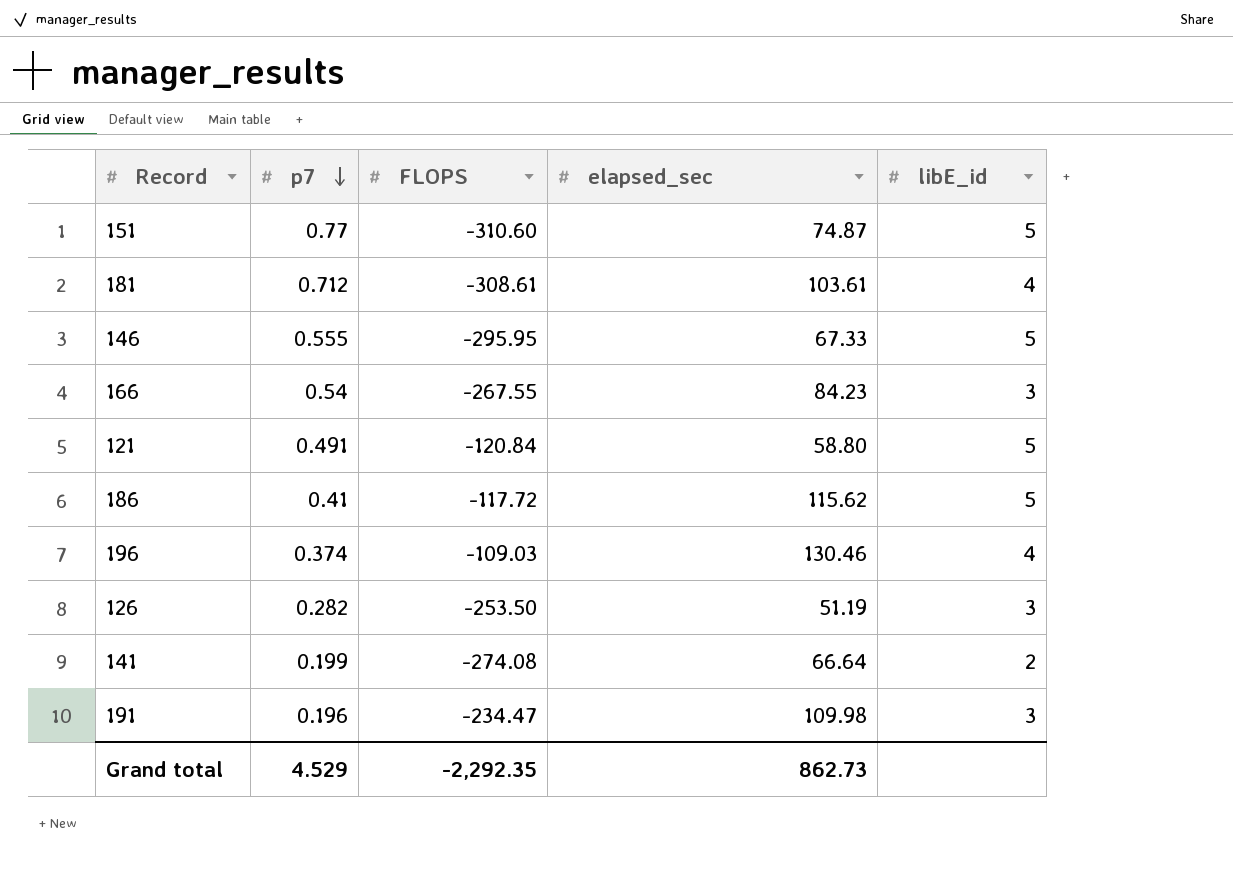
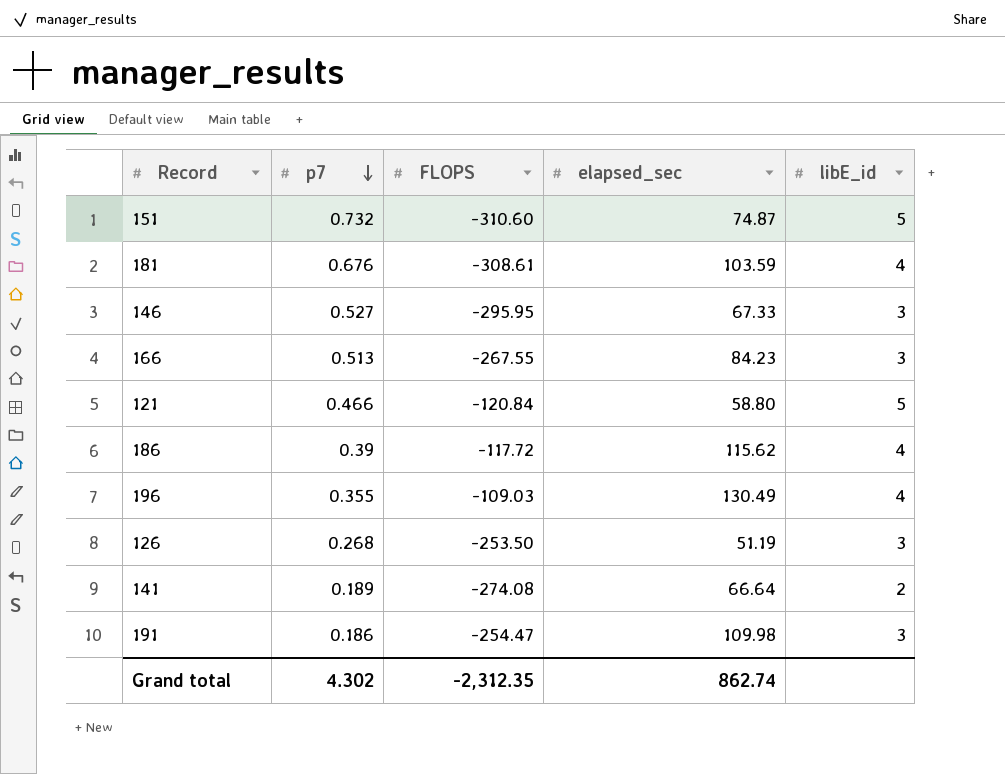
151 | p7: 0.77 -> 0.732
181 | p7: 0.712 -> 0.676
181 | elapsed_sec: 103.61 -> 103.59
146 | p7: 0.555 -> 0.527
146 | libE_id: 5 -> 3
166 | p7: 0.54 -> 0.513
121 | p7: 0.491 -> 0.466
186 | p7: 0.41 -> 0.39
186 | libE_id: 5 -> 4
196 | p7: 0.374 -> 0.355
196 | elapsed_sec: 130.46 -> 130.49
126 | p7: 0.282 -> 0.268
141 | p7: 0.199 -> 0.189
191 | p7: 0.196 -> 0.186
191 | FLOPS: -234.47 -> -254.47
Grand total | p7: 4.529 -> 4.302
Grand total | FLOPS: -2,292.35 -> -2,312.35
Grand total | elapsed_sec: 862.73 -> 862.74

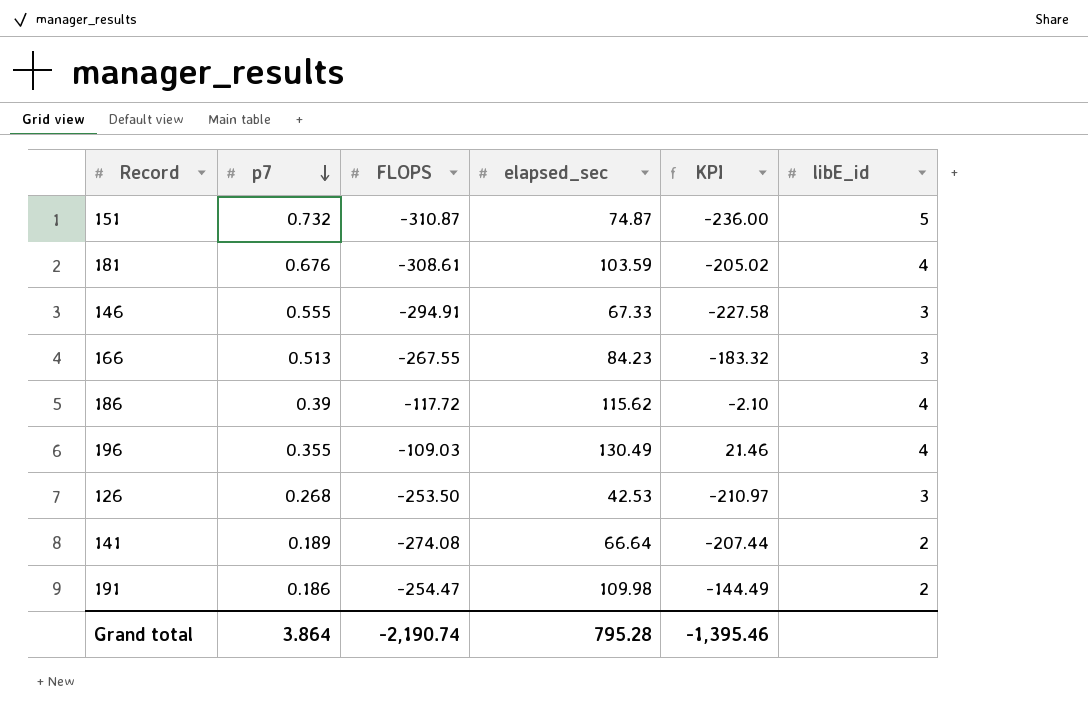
column KPI | formula: none -> [FLOPS] + [elapsed_sec]
row 121: 0.466 | -120.84 | 58.80 | 5 -> none
151 | FLOPS: -310.60 -> -310.87
146 | p7: 0.527 -> 0.555
146 | FLOPS: -295.95 -> -294.91
126 | elapsed_sec: 51.19 -> 42.53
191 | libE_id: 3 -> 2
Grand total | p7: 4.302 -> 3.864
Grand total | FLOPS: -2,312.35 -> -2,190.74
Grand total | elapsed_sec: 862.74 -> 795.28

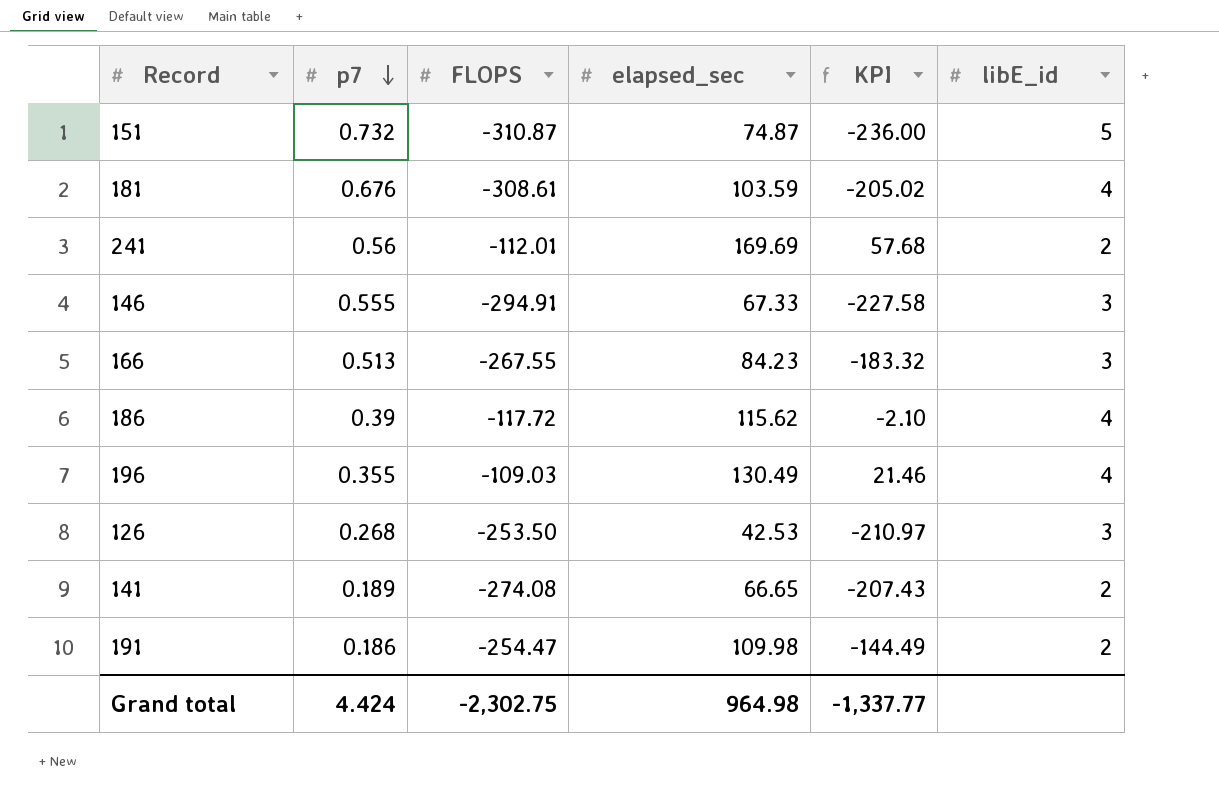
row 241: none -> 0.56 | -112.01 | 169.69 | 57.68 | 2
141 | elapsed_sec: 66.64 -> 66.65
141 | KPI: -207.44 -> -207.43
Grand total | p7: 3.864 -> 4.424
Grand total | FLOPS: -2,190.74 -> -2,302.75
Grand total | elapsed_sec: 795.28 -> 964.98
Grand total | KPI: -1,395.46 -> -1,337.77

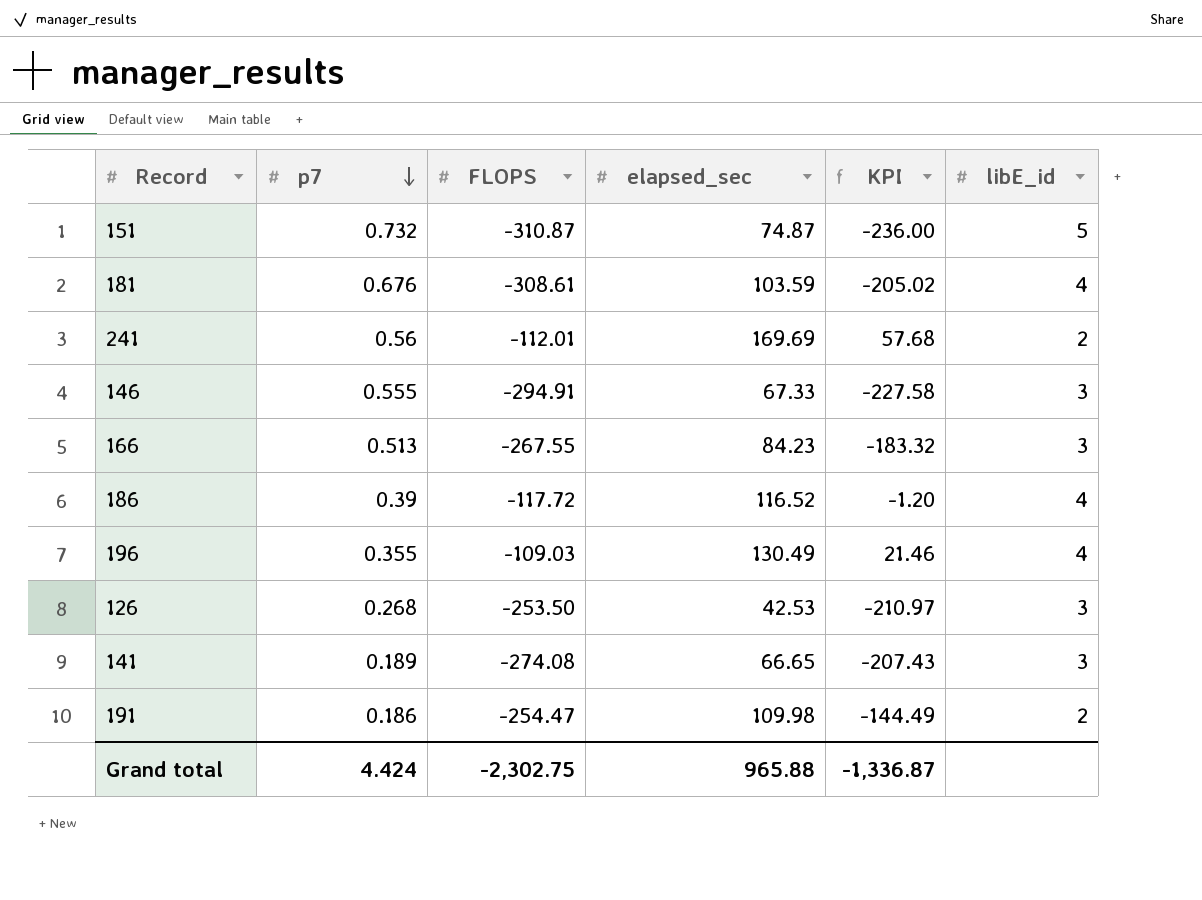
186 | elapsed_sec: 115.62 -> 116.52
186 | KPI: -2.10 -> -1.20
141 | libE_id: 2 -> 3
Grand total | elapsed_sec: 964.98 -> 965.88
Grand total | KPI: -1,337.77 -> -1,336.87

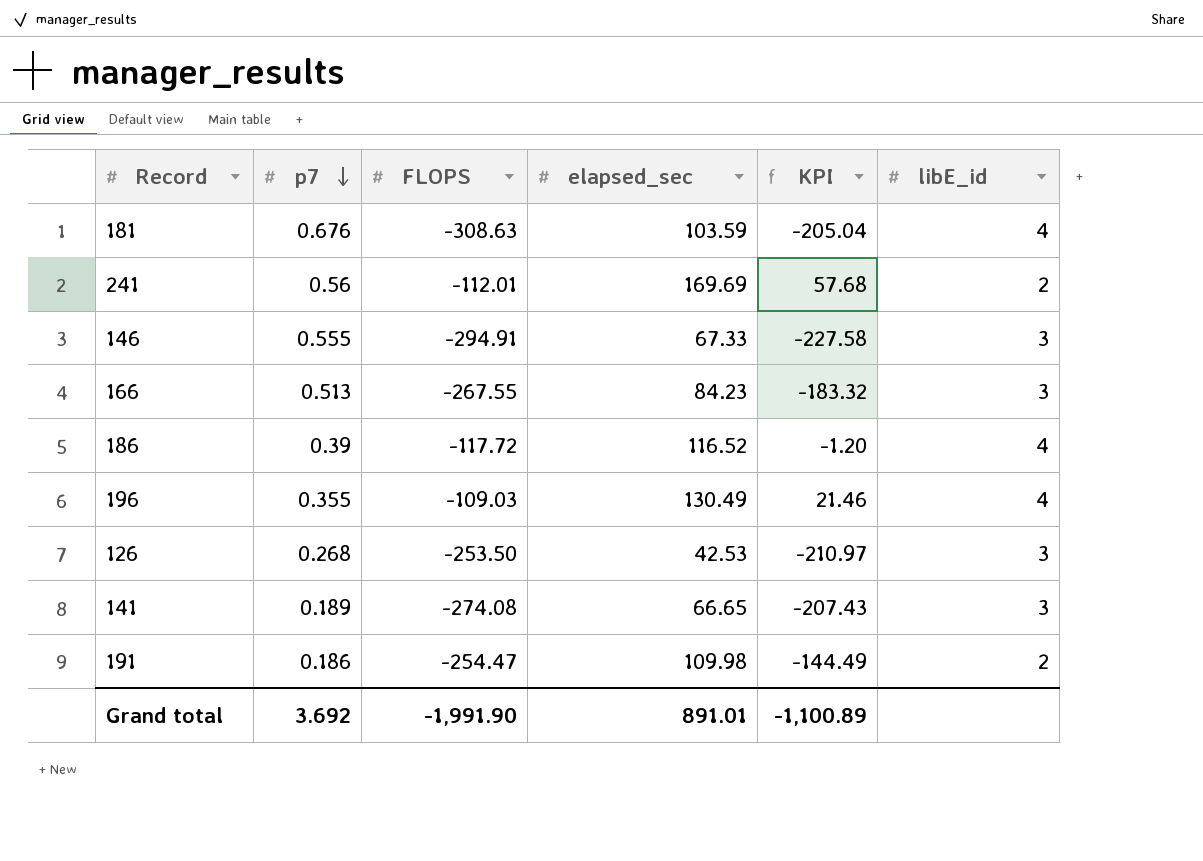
row 151: 0.732 | -310.87 | 74.87 | -236.00 | 5 -> none
181 | FLOPS: -308.61 -> -308.63
181 | KPI: -205.02 -> -205.04
Grand total | p7: 4.424 -> 3.692
Grand total | FLOPS: -2,302.75 -> -1,991.90
Grand total | elapsed_sec: 965.88 -> 891.01
Grand total | KPI: -1,336.87 -> -1,100.89

